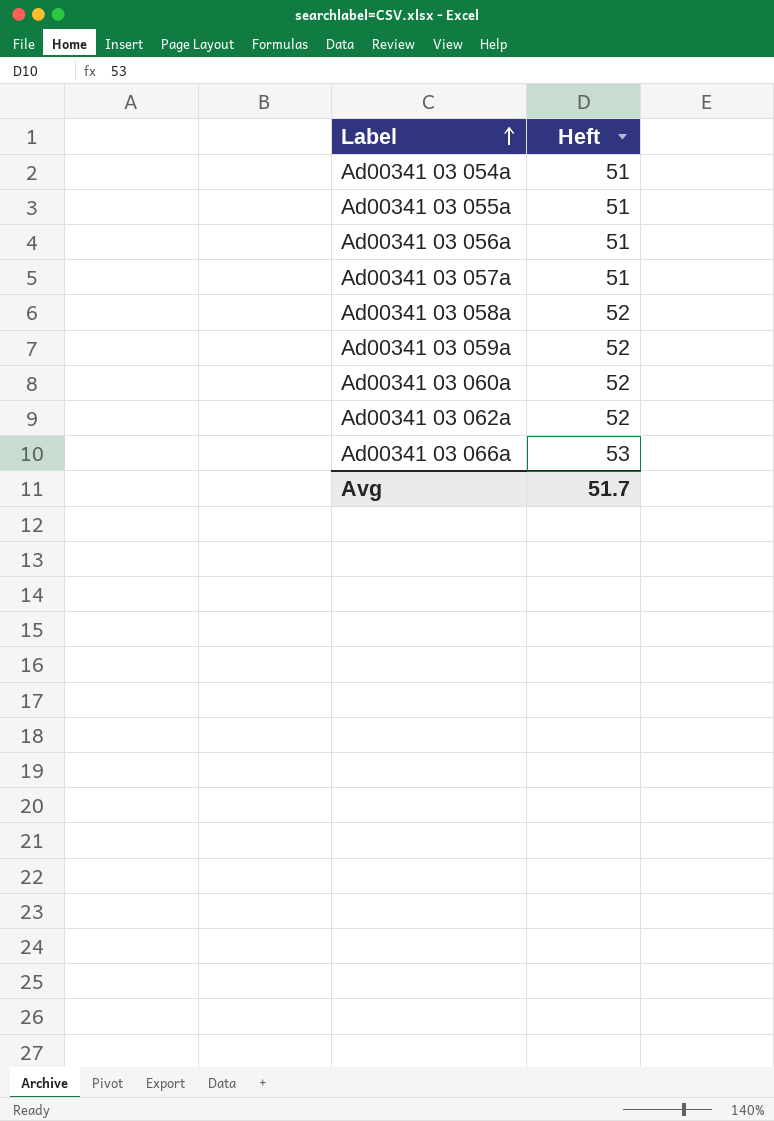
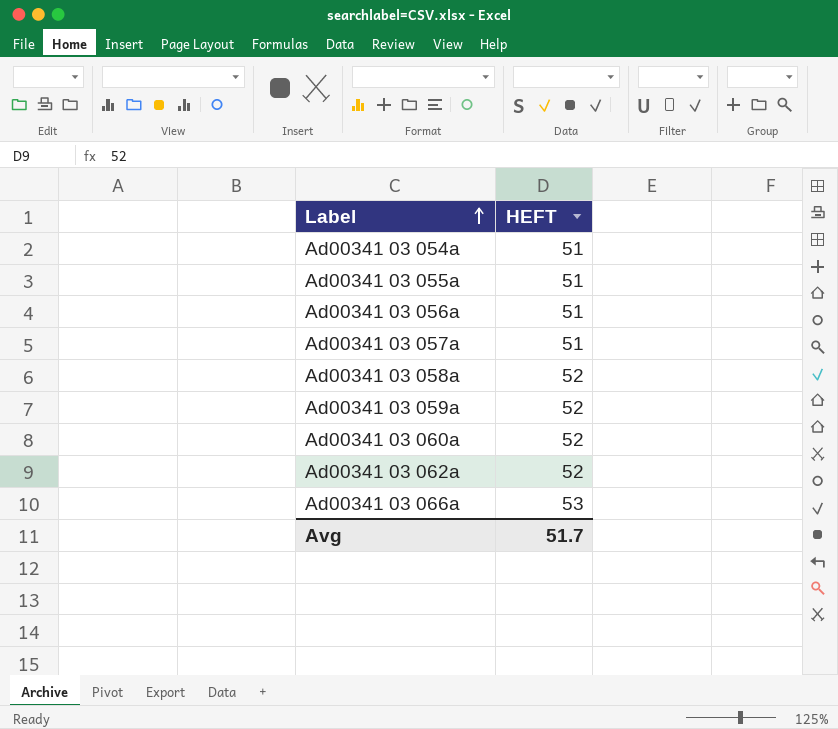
column name: Heft -> HEFT

